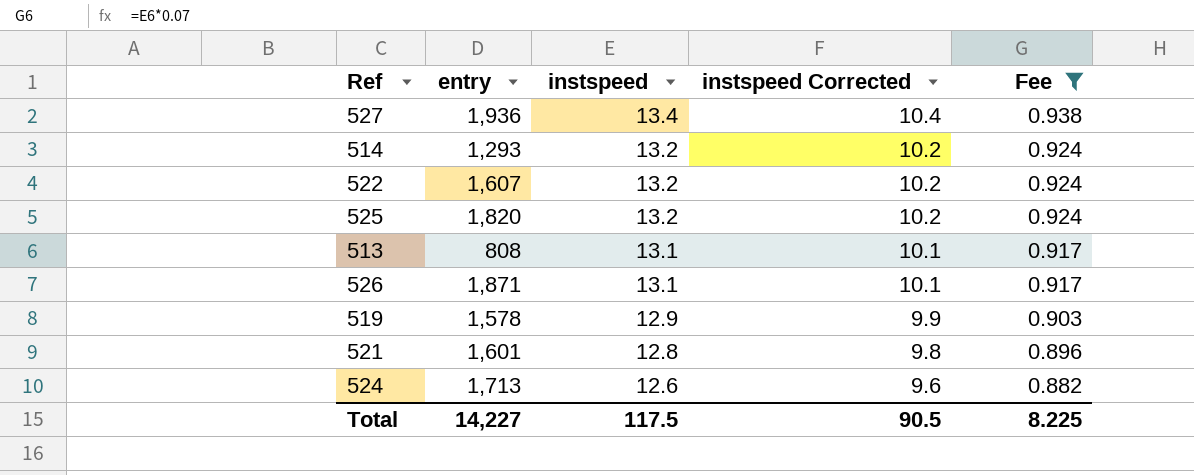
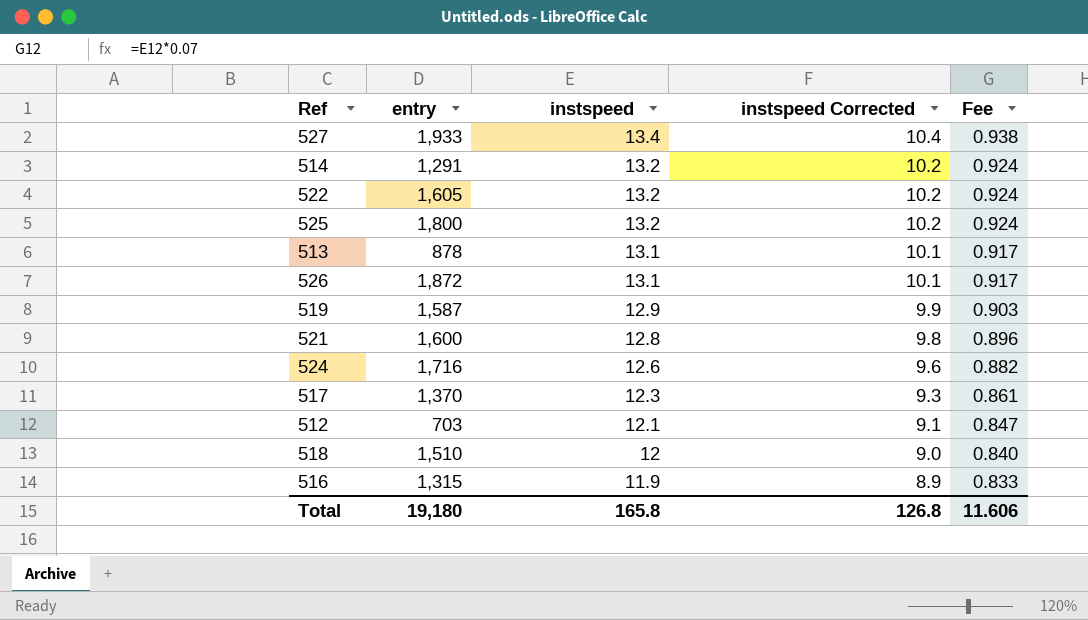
filter: Fee >= 0.882 -> none
527 | entry: 1,936 -> 1,933
514 | entry: 1,293 -> 1,291
522 | entry: 1,607 -> 1,605
525 | entry: 1,820 -> 1,800
513 | entry: 808 -> 878
526 | entry: 1,871 -> 1,872
519 | entry: 1,578 -> 1,587
521 | entry: 1,601 -> 1,600
524 | entry: 1,713 -> 1,716
Total | entry: 14,227 -> 19,180
Total | instspeed: 117.5 -> 165.8
Total | instspeed Corrected: 90.5 -> 126.8
Total | Fee: 8.225 -> 11.606

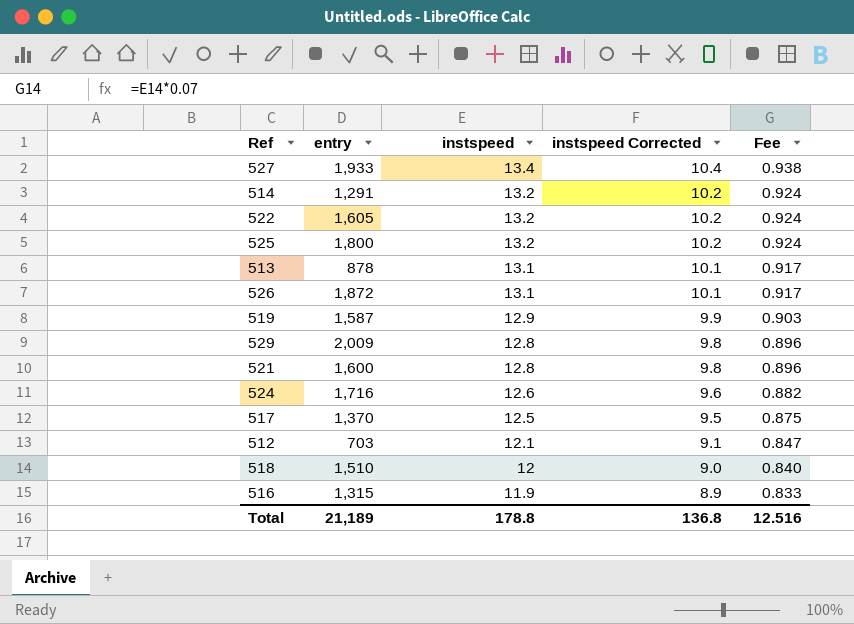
row 529: none -> 2,009 | 12.8 | 9.8 | 0.896
517 | instspeed: 12.3 -> 12.5
517 | instspeed Corrected: 9.3 -> 9.5
517 | Fee: 0.861 -> 0.875
Total | entry: 19,180 -> 21,189
Total | instspeed: 165.8 -> 178.8
Total | instspeed Corrected: 126.8 -> 136.8
Total | Fee: 11.606 -> 12.516

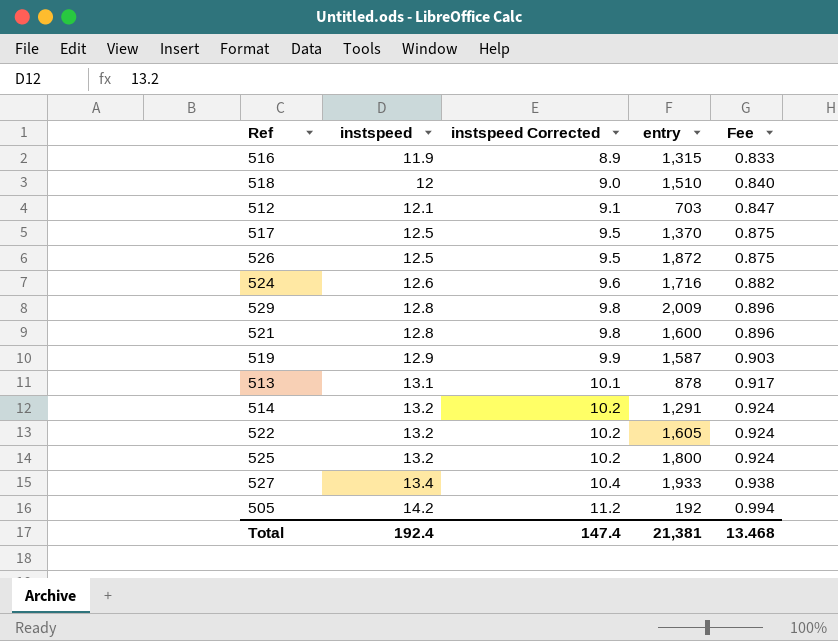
row order: instspeed descending -> instspeed ascending
column entry | position: 2 -> 4
526 | instspeed: 13.1 -> 12.5
526 | instspeed Corrected: 10.1 -> 9.5
526 | Fee: 0.917 -> 0.875
row 505: none -> 14.2 | 11.2 | 192 | 0.994
Total | instspeed: 178.8 -> 192.4
Total | instspeed Corrected: 136.8 -> 147.4
Total | entry: 21,189 -> 21,381
Total | Fee: 12.516 -> 13.468

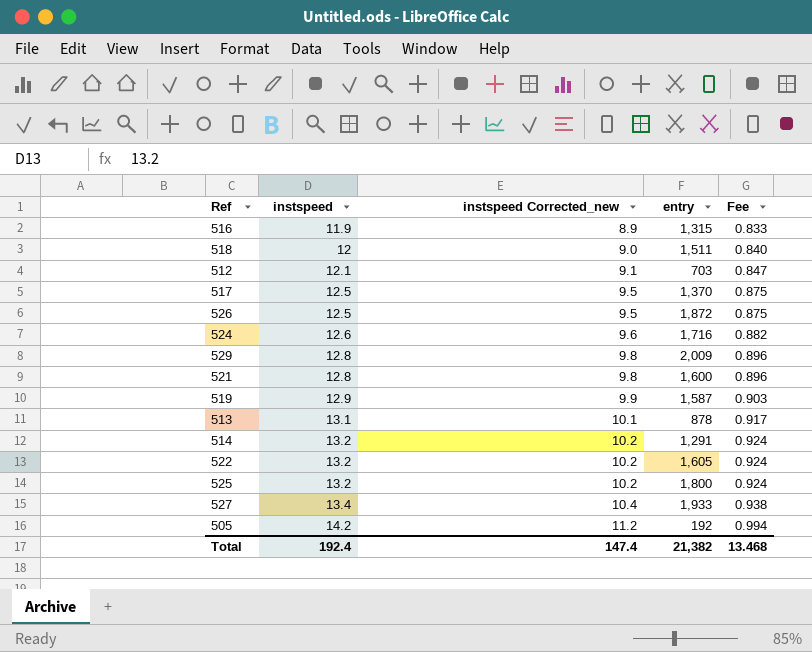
column name: instspeed Corrected -> instspeed Corrected_new
518 | entry: 1,510 -> 1,511
Total | entry: 21,381 -> 21,382

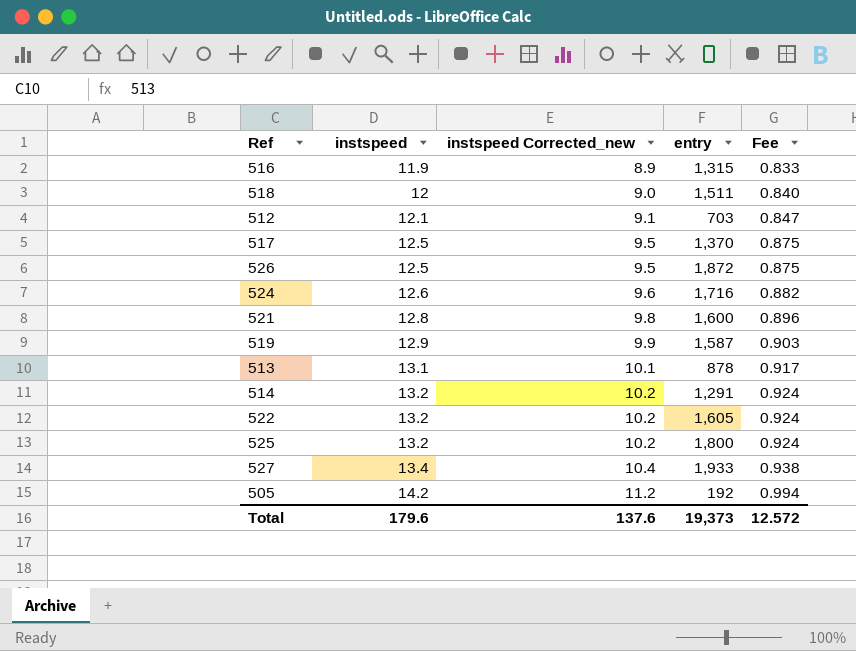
row 529: 12.8 | 9.8 | 2,009 | 0.896 -> none
Total | instspeed: 192.4 -> 179.6
Total | instspeed Corrected_new: 147.4 -> 137.6
Total | entry: 21,382 -> 19,373
Total | Fee: 13.468 -> 12.572

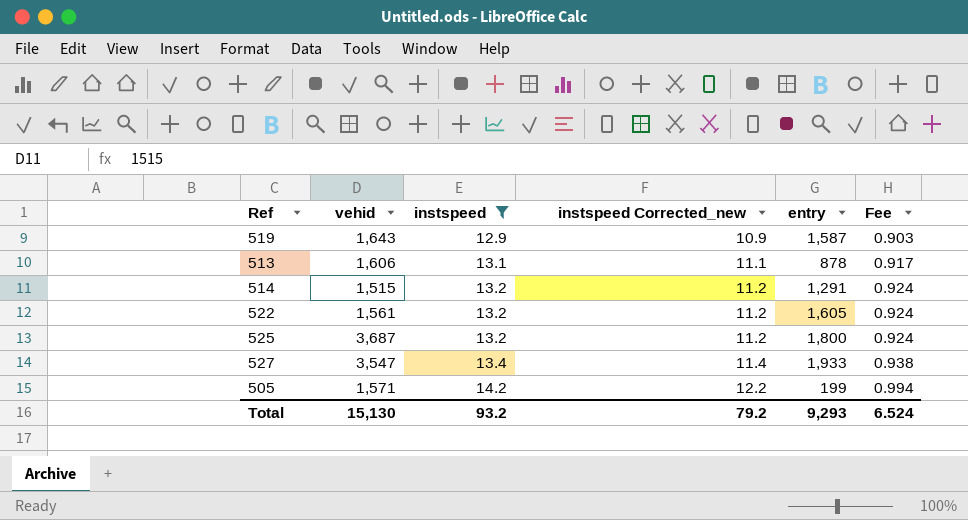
filter: none -> instspeed >= 12.9
column vehid | position: none -> 2
column instspeed Corrected_new | formula: [instspeed] - 3 -> [instspeed] - 2
505 | entry: 192 -> 199
Total | instspeed: 179.6 -> 93.2
Total | instspeed Corrected_new: 137.6 -> 79.2
Total | entry: 19,373 -> 9,293
Total | Fee: 12.572 -> 6.524

